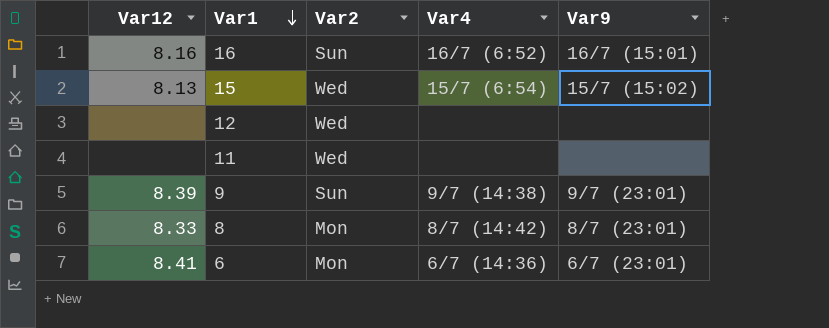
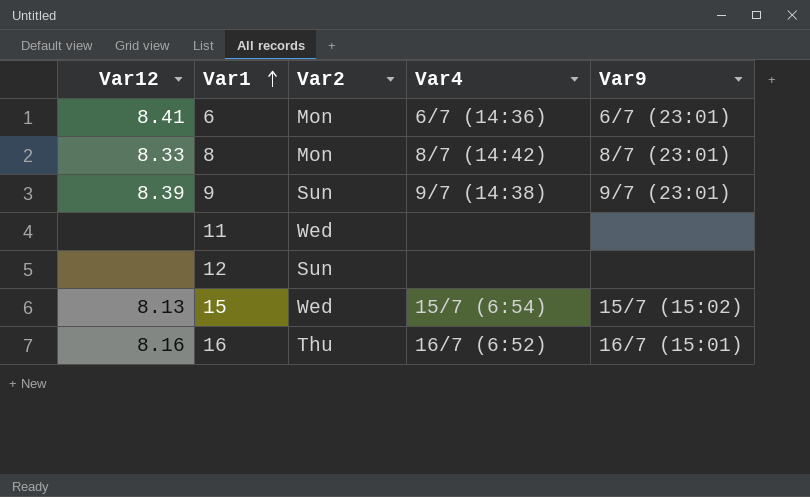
row order: Var1 descending -> Var1 ascending
12 | Var2: Wed -> Sun
16 | Var2: Sun -> Thu

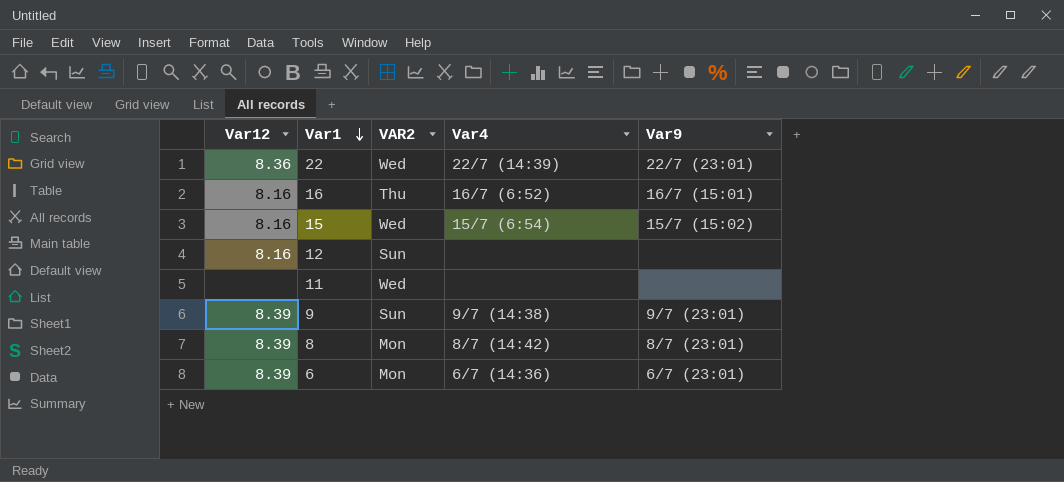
row order: Var1 ascending -> Var1 descending
column name: Var2 -> VAR2
row 22: none -> 8.36 | Wed | 22/7 (14:39) | 22/7 (23:01)
15 | Var12: 8.13 -> 8.16
12 | Var12: none -> 8.16
8 | Var12: 8.33 -> 8.39
6 | Var12: 8.41 -> 8.39

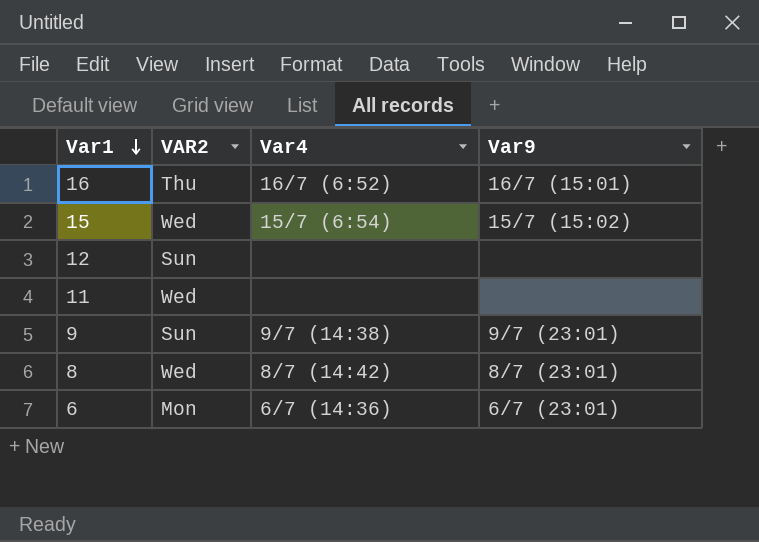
column Var12 | position: 1 -> none
row 22: 8.36 | Wed | 22/7 (14:39) | 22/7 (23:01) -> none
8 | VAR2: Mon -> Wed

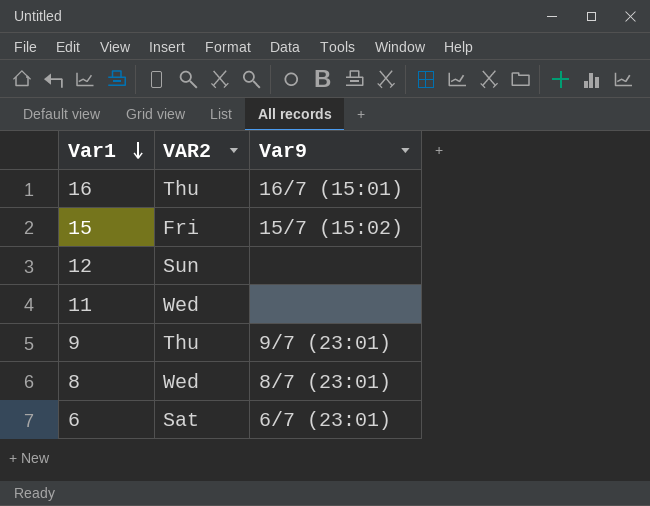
column Var4 | position: 3 -> none
15 | VAR2: Wed -> Fri
9 | VAR2: Sun -> Thu
6 | VAR2: Mon -> Sat

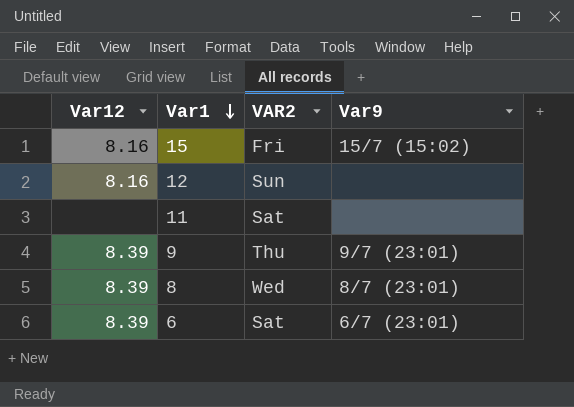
column Var12 | position: none -> 1
row 16: Thu | 16/7 (15:01) -> none
11 | VAR2: Wed -> Sat

